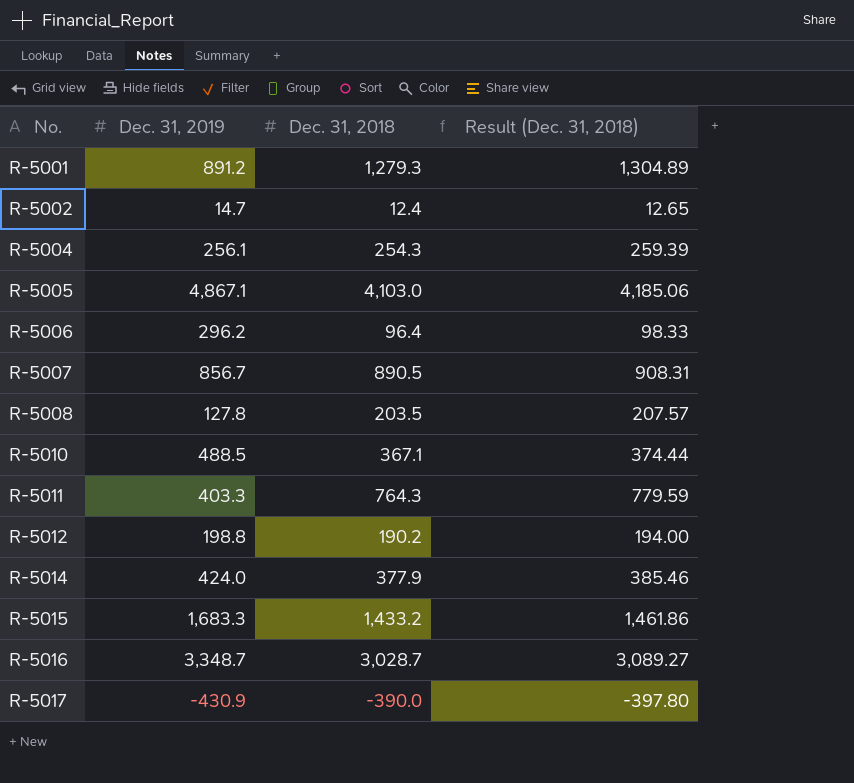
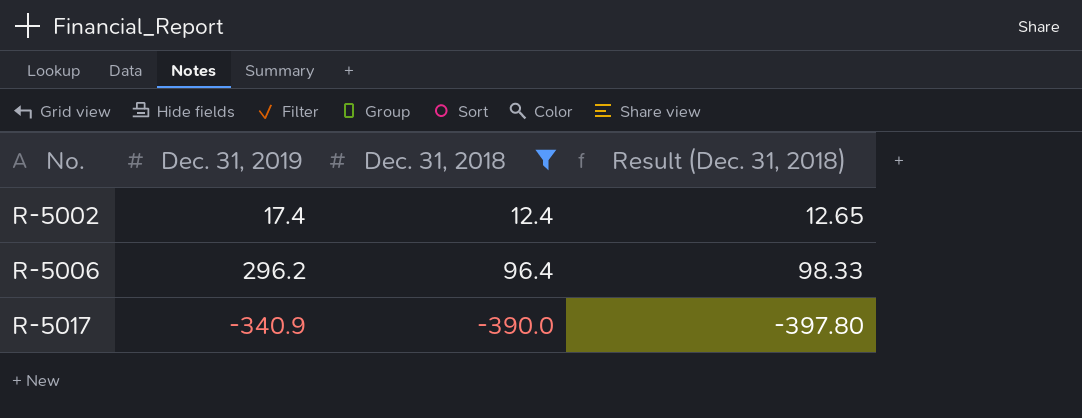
filter: none -> Dec. 31, 2018 <= 96.4
R-5002 | Dec. 31, 2019: 14.7 -> 17.4
R-5017 | Dec. 31, 2019: -430.9 -> -340.9

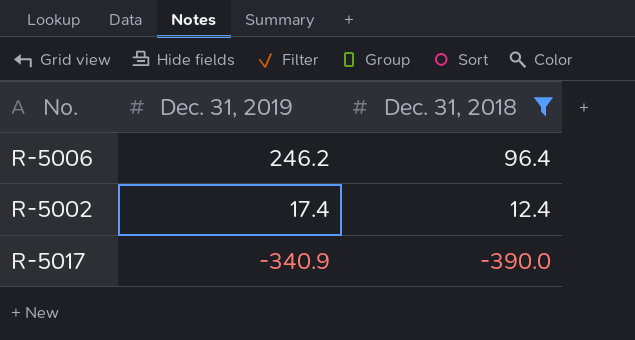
row order: No. ascending -> Dec. 31, 2019 descending
column Result (Dec. 31, 2018) | formula: [Dec. 31, 2018] * 1.02 -> none
R-5006 | Dec. 31, 2019: 296.2 -> 246.2

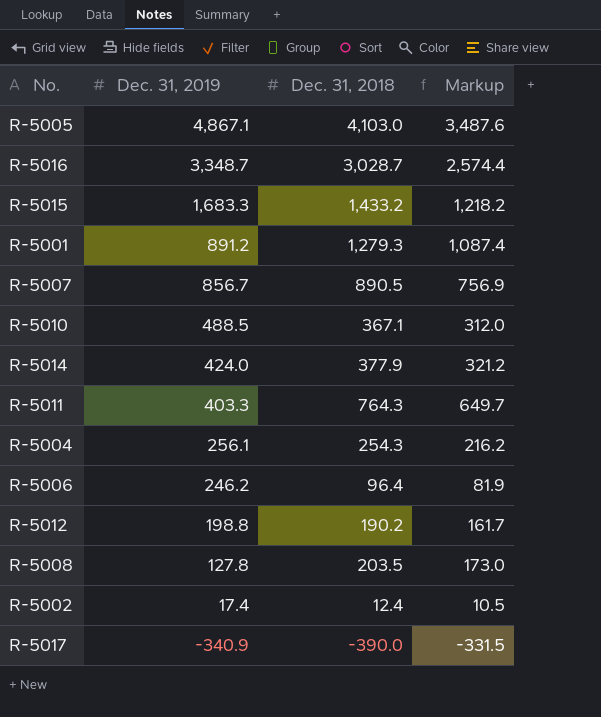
filter: Dec. 31, 2018 <= 96.4 -> none
column Markup | formula: none -> [Dec. 31, 2018] * 0.85

